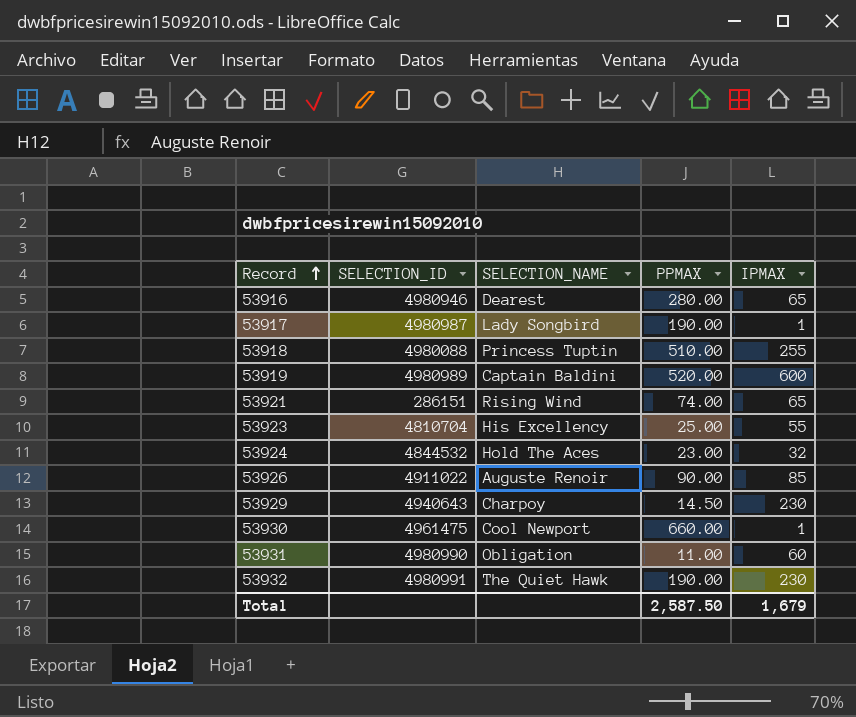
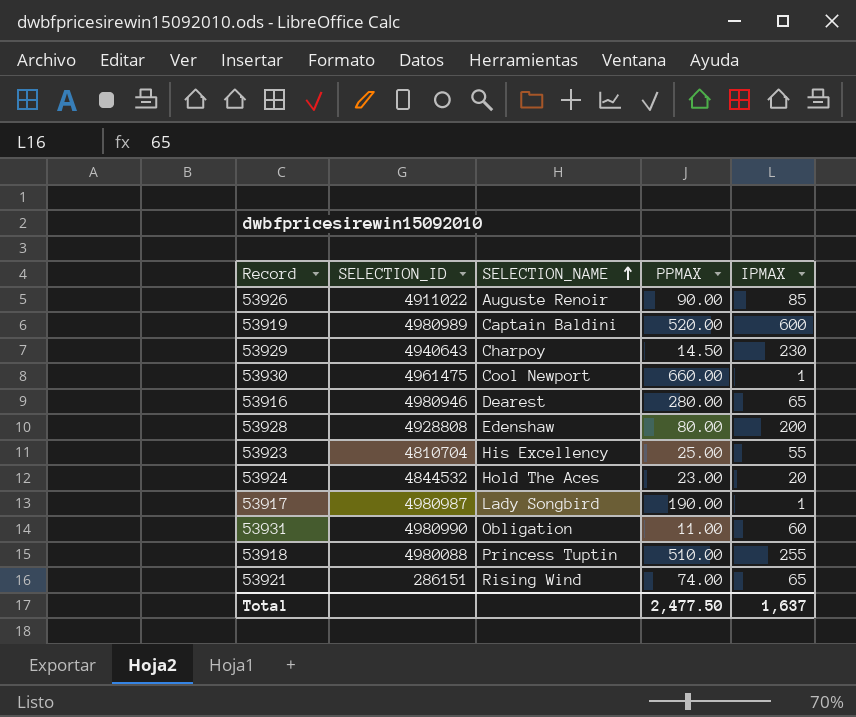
row order: Record ascending -> SELECTION_NAME ascending
row 53932: 4980991 | The Quiet Hawk | 190.00 | 230 -> none
row 53928: none -> 4928808 | Edenshaw | 80.00 | 200
53924 | IPMAX: 32 -> 20
Total | PPMAX: 2,587.50 -> 2,477.50
Total | IPMAX: 1,679 -> 1,637

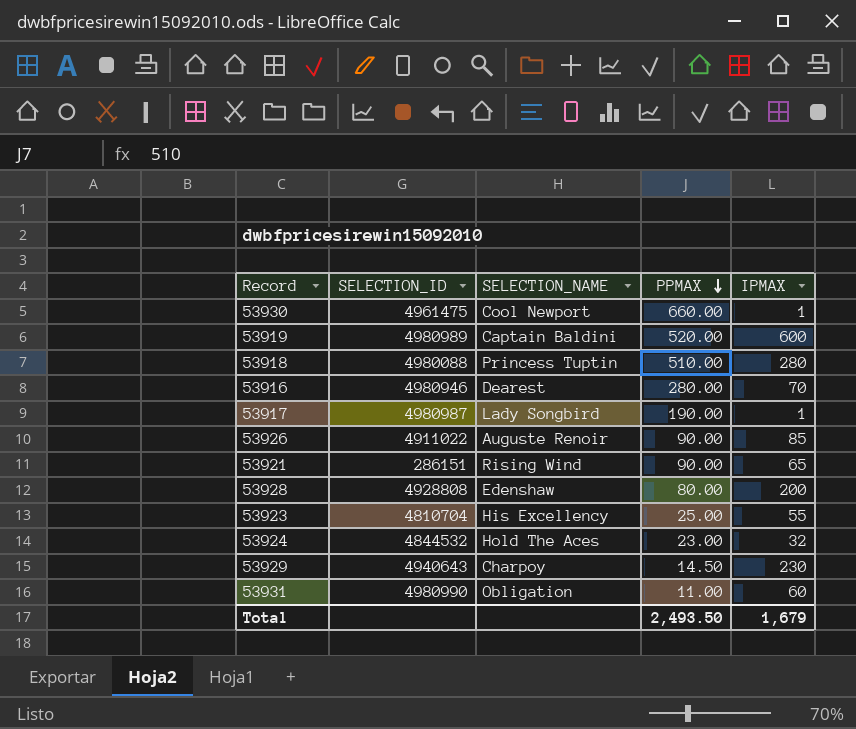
row order: SELECTION_NAME ascending -> PPMAX descending
53918 | IPMAX: 255 -> 280
53916 | IPMAX: 65 -> 70
53921 | PPMAX: 74.00 -> 90.00
53924 | IPMAX: 20 -> 32
Total | PPMAX: 2,477.50 -> 2,493.50
Total | IPMAX: 1,637 -> 1,679

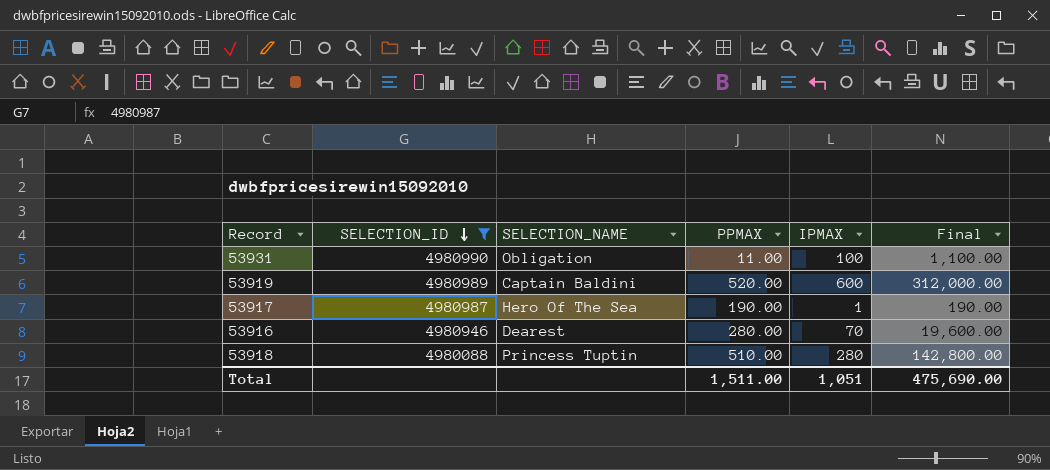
filter: none -> SELECTION_ID >= 4980088
row order: PPMAX descending -> SELECTION_ID descending
column Final | formula: none -> [PPMAX] * [IPMAX]
53931 | IPMAX: 60 -> 100
53917 | SELECTION_NAME: Lady Songbird -> Hero Of The Sea
Total | PPMAX: 2,493.50 -> 1,511.00
Total | IPMAX: 1,679 -> 1,051

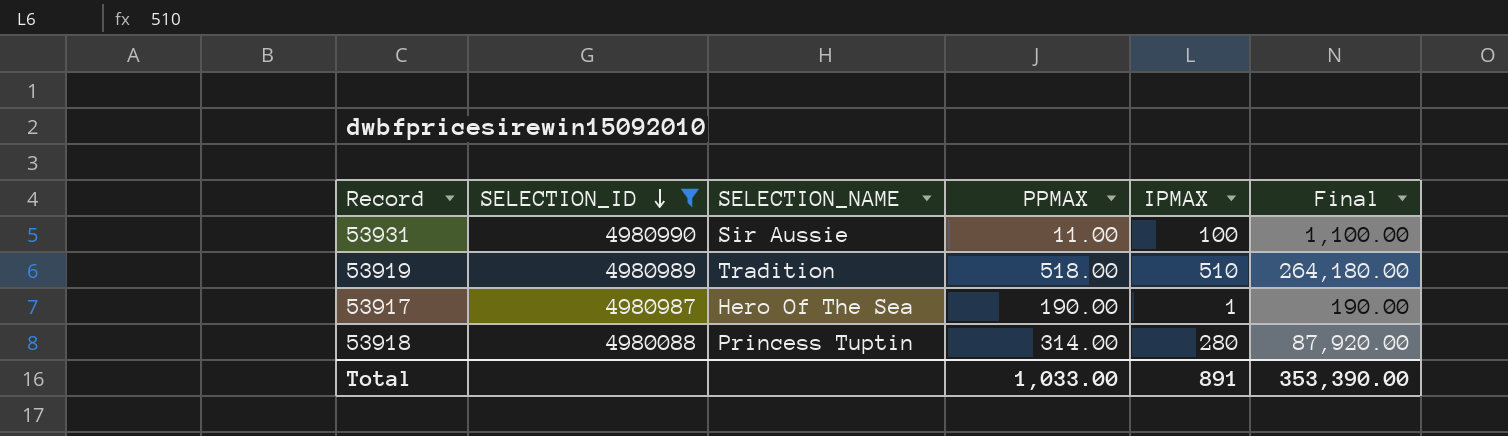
row 53916: 4980946 | Dearest | 280.00 | 70 | 19,600.00 -> none
53931 | SELECTION_NAME: Obligation -> Sir Aussie
53919 | SELECTION_NAME: Captain Baldini -> Tradition
53919 | PPMAX: 520.00 -> 518.00
53919 | IPMAX: 600 -> 510
53919 | Final: 312,000.00 -> 264,180.00
53918 | PPMAX: 510.00 -> 314.00
53918 | Final: 142,800.00 -> 87,920.00
Total | PPMAX: 1,511.00 -> 1,033.00
Total | IPMAX: 1,051 -> 891
Total | Final: 475,690.00 -> 353,390.00

